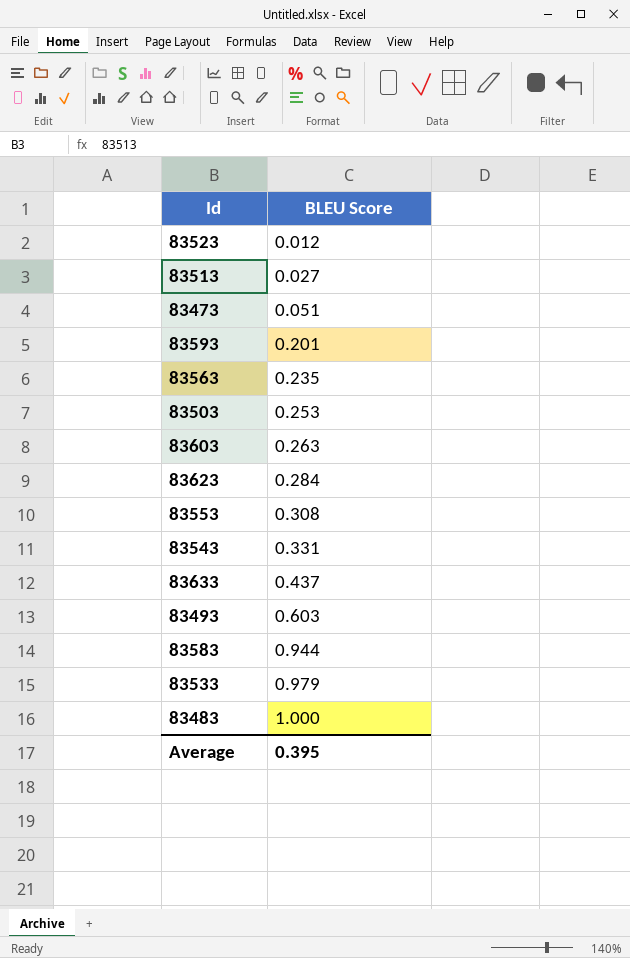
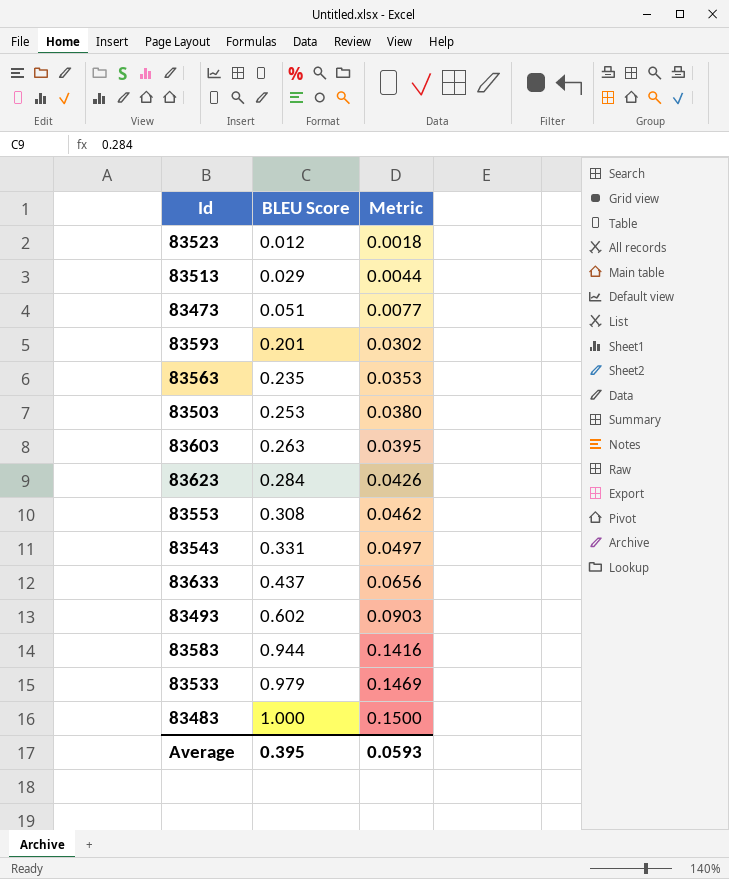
column Metric | formula: none -> [BLEU Score] * 0.15
83513 | BLEU Score: 0.027 -> 0.029
83493 | BLEU Score: 0.603 -> 0.602

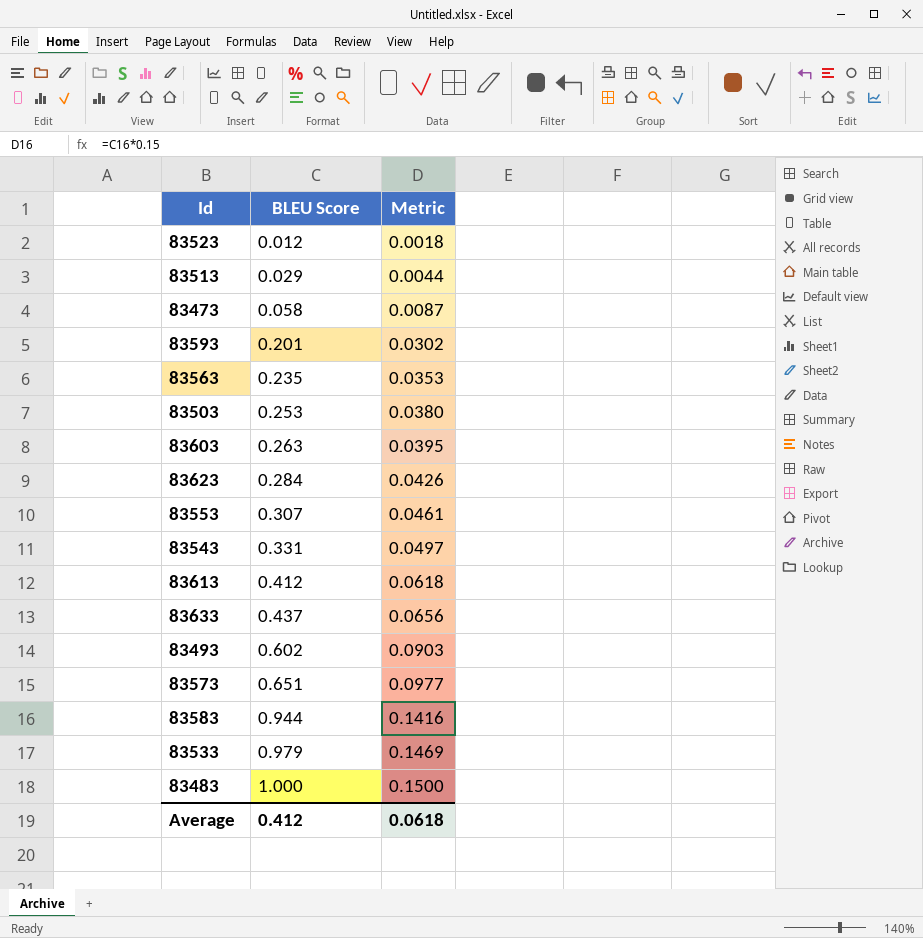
83473 | BLEU Score: 0.051 -> 0.058
83473 | Metric: 0.0077 -> 0.0087
83553 | BLEU Score: 0.308 -> 0.307
83553 | Metric: 0.0462 -> 0.0461
row 83613: none -> 0.412 | 0.0618
row 83573: none -> 0.651 | 0.0977
Average | BLEU Score: 0.395 -> 0.412
Average | Metric: 0.0593 -> 0.0618

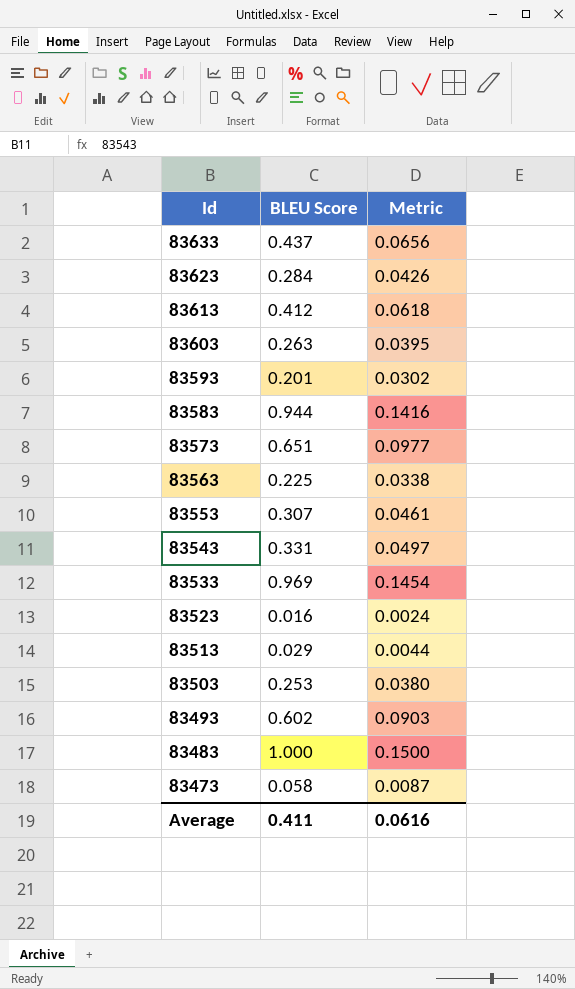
row order: BLEU Score ascending -> Id descending
83563 | BLEU Score: 0.235 -> 0.225
83563 | Metric: 0.0353 -> 0.0338
83533 | BLEU Score: 0.979 -> 0.969
83533 | Metric: 0.1469 -> 0.1454
83523 | BLEU Score: 0.012 -> 0.016
83523 | Metric: 0.0018 -> 0.0024
Average | BLEU Score: 0.412 -> 0.411
Average | Metric: 0.0618 -> 0.0616

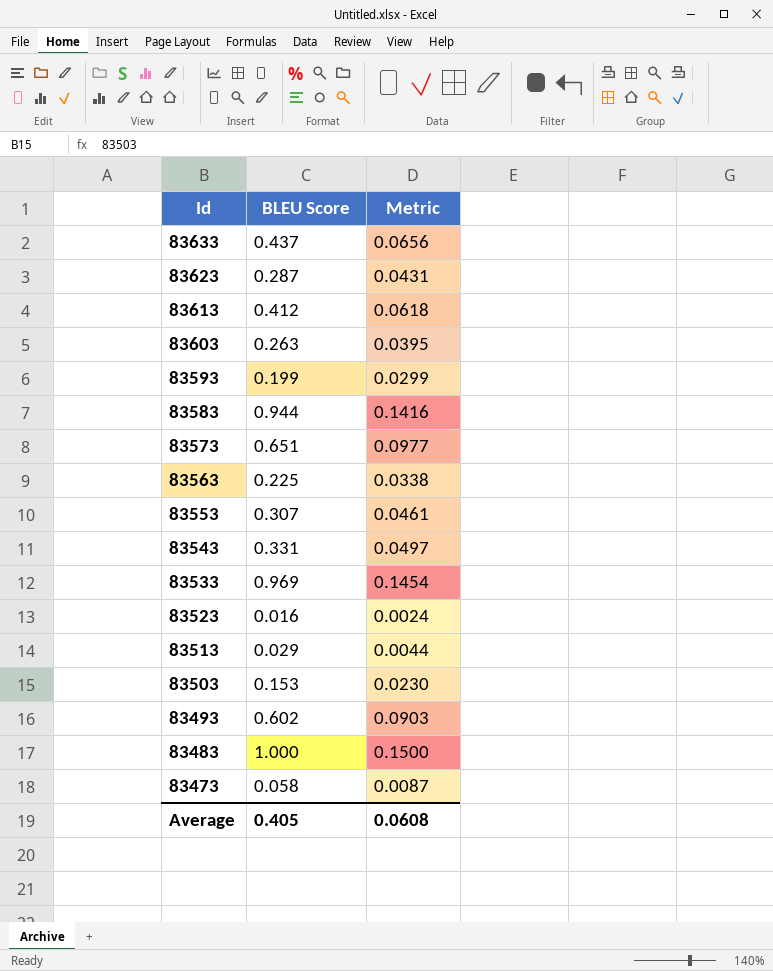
83623 | BLEU Score: 0.284 -> 0.287
83623 | Metric: 0.0426 -> 0.0431
83593 | BLEU Score: 0.201 -> 0.199
83593 | Metric: 0.0302 -> 0.0299
83503 | BLEU Score: 0.253 -> 0.153
83503 | Metric: 0.0380 -> 0.0230
Average | BLEU Score: 0.411 -> 0.405
Average | Metric: 0.0616 -> 0.0608

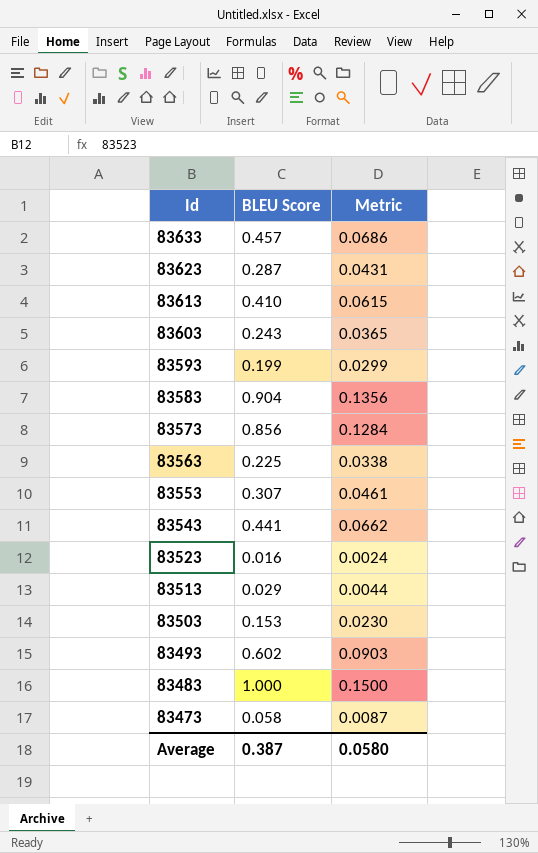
row 83533: 0.969 | 0.1454 -> none
83633 | BLEU Score: 0.437 -> 0.457
83633 | Metric: 0.0656 -> 0.0686
83613 | BLEU Score: 0.412 -> 0.410
83613 | Metric: 0.0618 -> 0.0615
83603 | BLEU Score: 0.263 -> 0.243
83603 | Metric: 0.0395 -> 0.0365
83583 | BLEU Score: 0.944 -> 0.904
83583 | Metric: 0.1416 -> 0.1356
83573 | BLEU Score: 0.651 -> 0.856
83573 | Metric: 0.0977 -> 0.1284
83543 | BLEU Score: 0.331 -> 0.441
83543 | Metric: 0.0497 -> 0.0662
Average | BLEU Score: 0.405 -> 0.387
Average | Metric: 0.0608 -> 0.0580

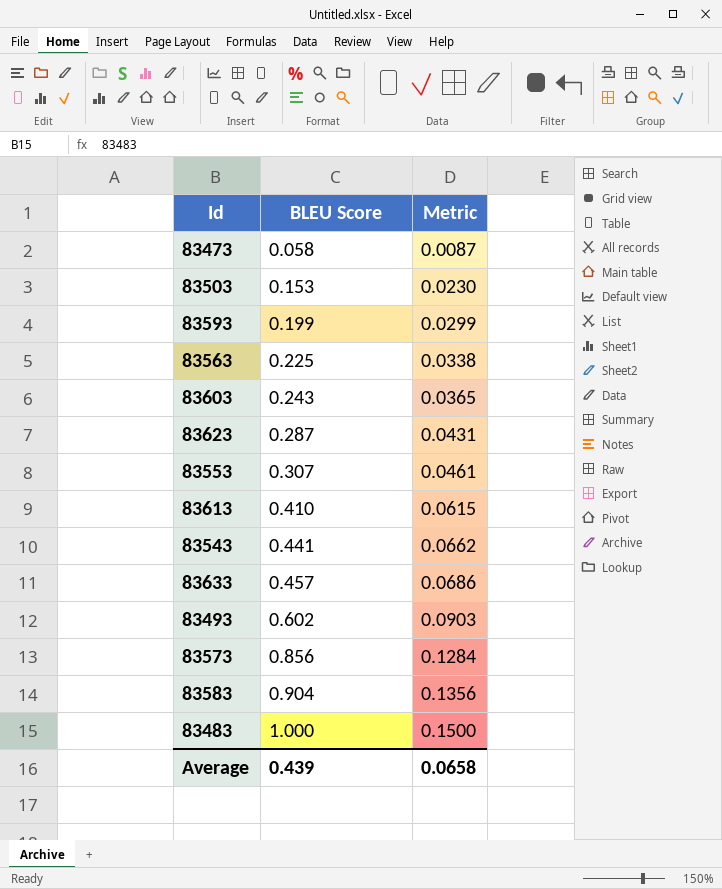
row order: Id descending -> BLEU Score ascending
row 83523: 0.016 | 0.0024 -> none
row 83513: 0.029 | 0.0044 -> none
Average | BLEU Score: 0.387 -> 0.439
Average | Metric: 0.0580 -> 0.0658

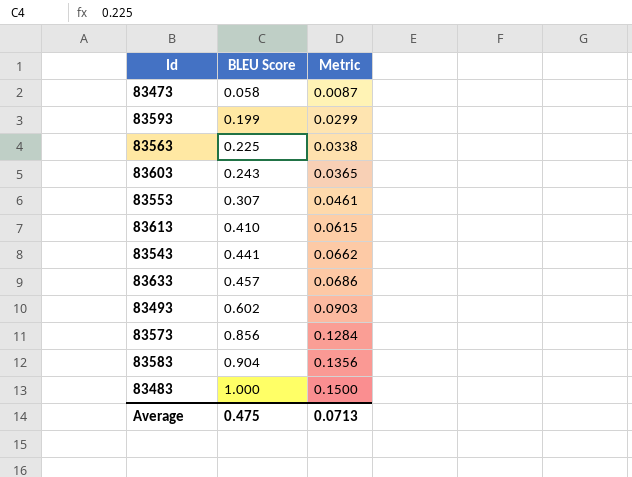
row 83503: 0.153 | 0.0230 -> none
row 83623: 0.287 | 0.0431 -> none
Average | BLEU Score: 0.439 -> 0.475
Average | Metric: 0.0658 -> 0.0713

